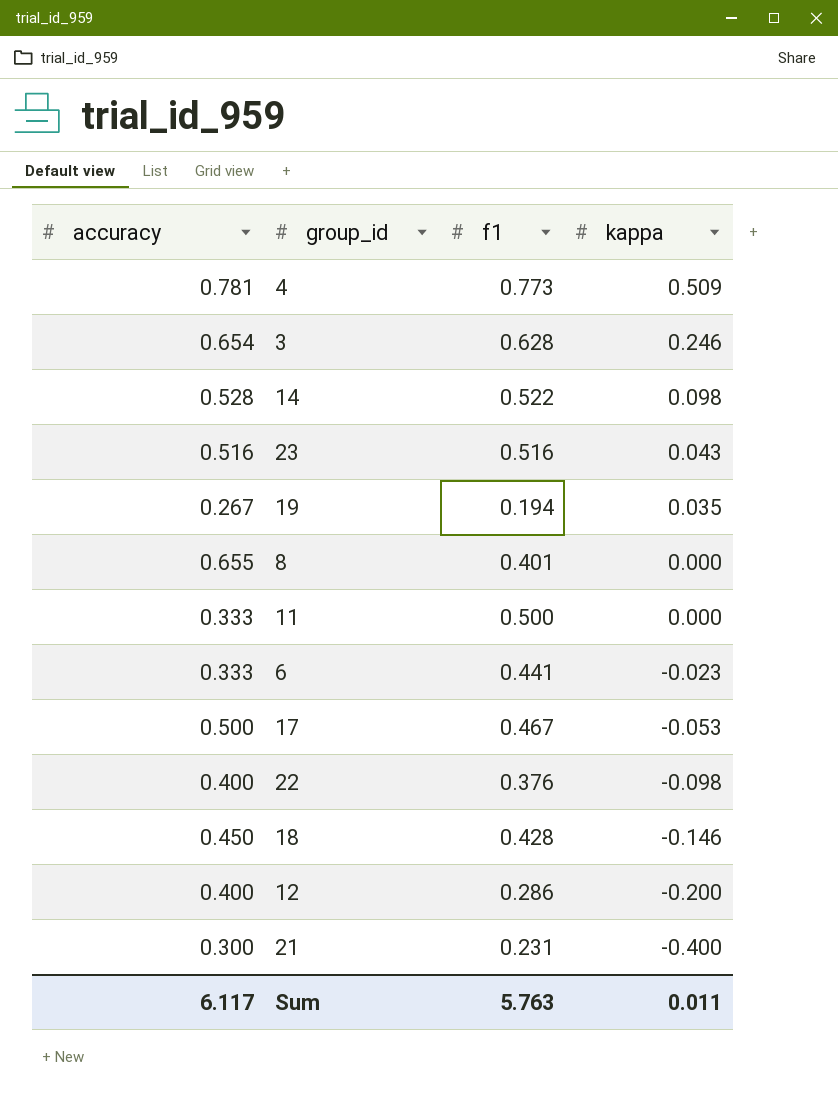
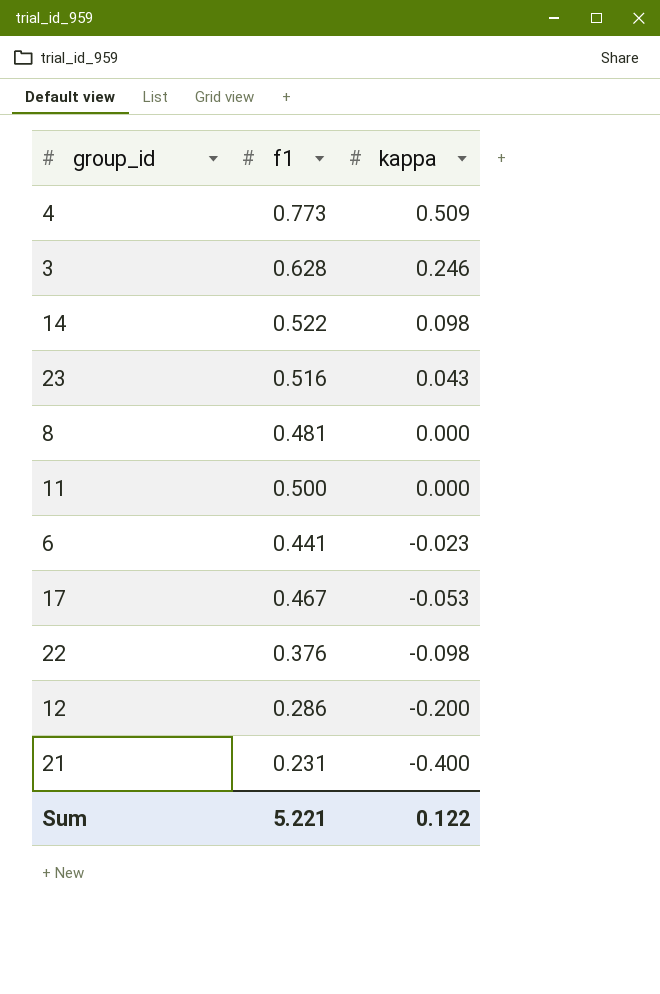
column accuracy | position: 1 -> none
row 19: 0.267 | 0.194 | 0.035 -> none
row 18: 0.450 | 0.428 | -0.146 -> none
8 | f1: 0.401 -> 0.481
Sum | f1: 5.763 -> 5.221
Sum | kappa: 0.011 -> 0.122

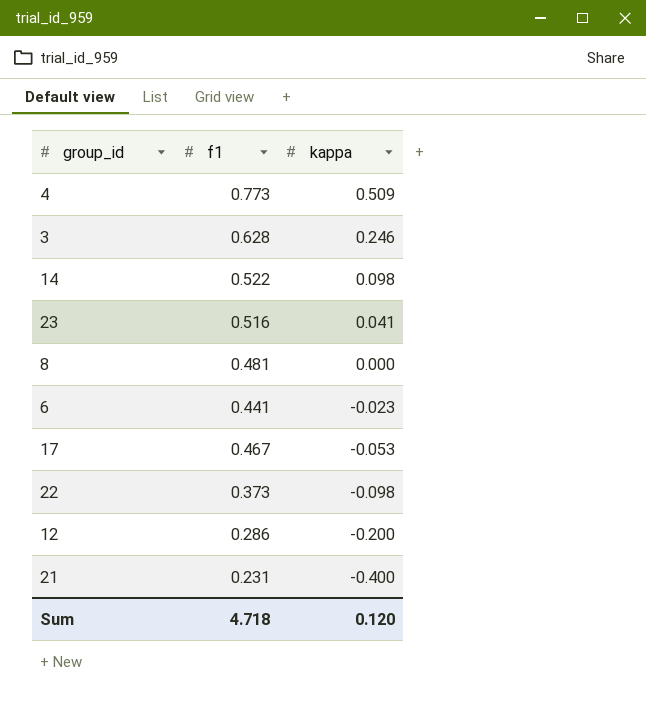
row 11: 0.500 | 0.000 -> none
23 | kappa: 0.043 -> 0.041
22 | f1: 0.376 -> 0.373
Sum | f1: 5.221 -> 4.718
Sum | kappa: 0.122 -> 0.120

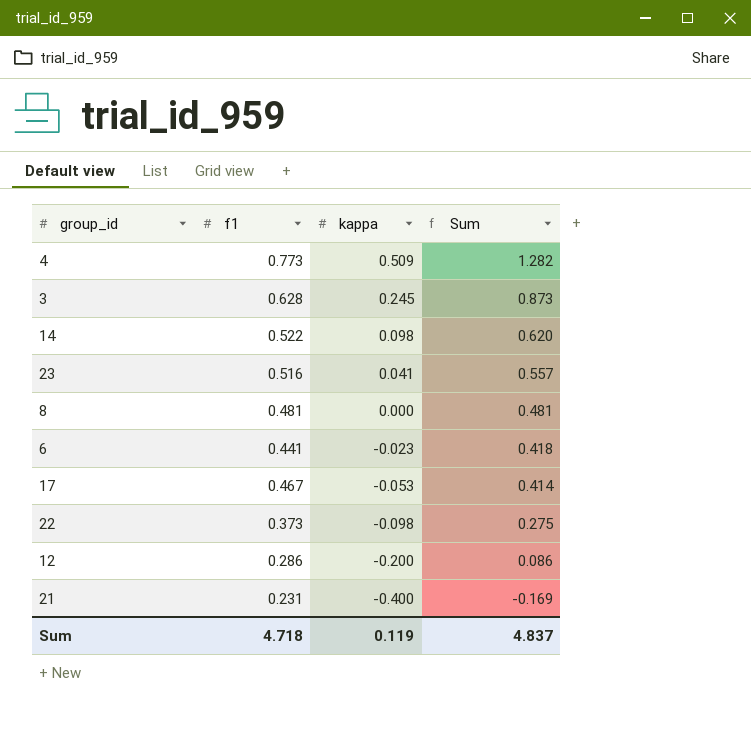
column Sum | formula: none -> [f1] + [kappa]
3 | kappa: 0.246 -> 0.245
Sum | kappa: 0.120 -> 0.119

